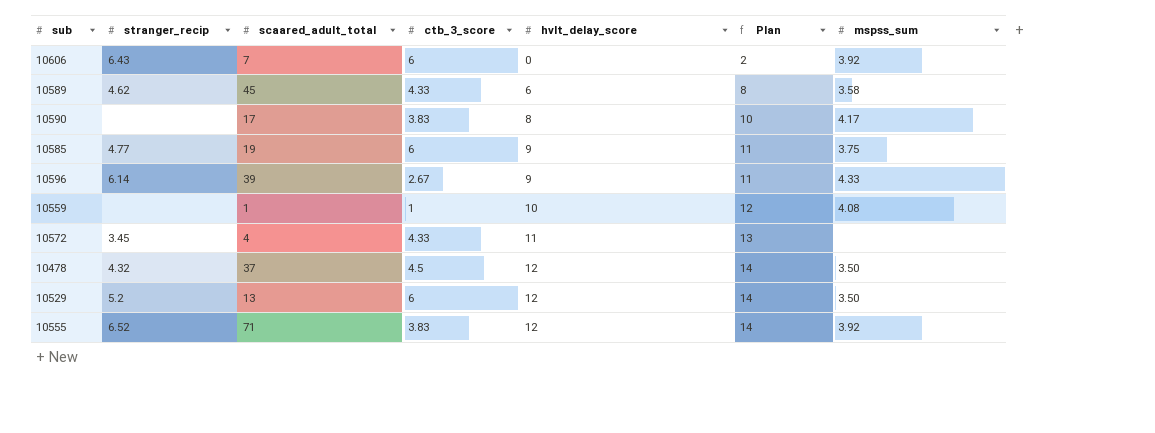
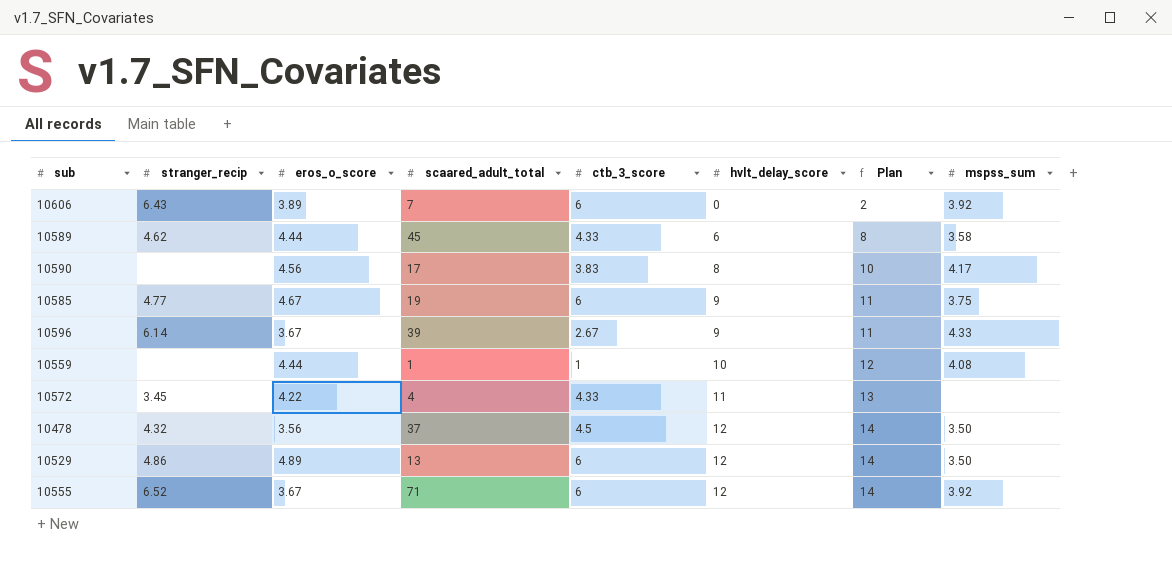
column eros_o_score | position: none -> 3
10529 | stranger_recip: 5.2 -> 4.86
10555 | ctb_3_score: 3.83 -> 6

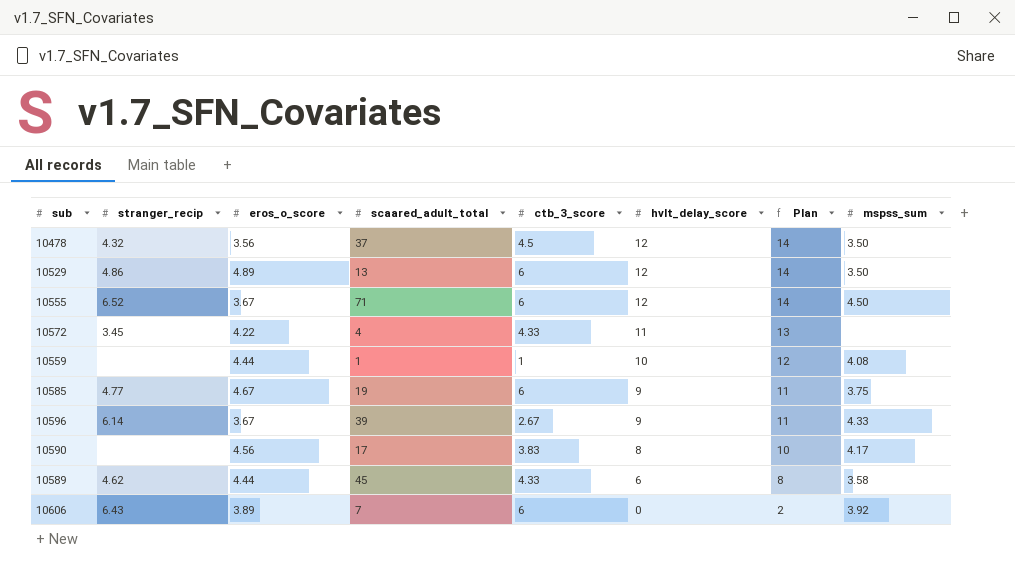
row order: hvlt_delay_score ascending -> hvlt_delay_score descending
10555 | mspss_sum: 3.92 -> 4.50

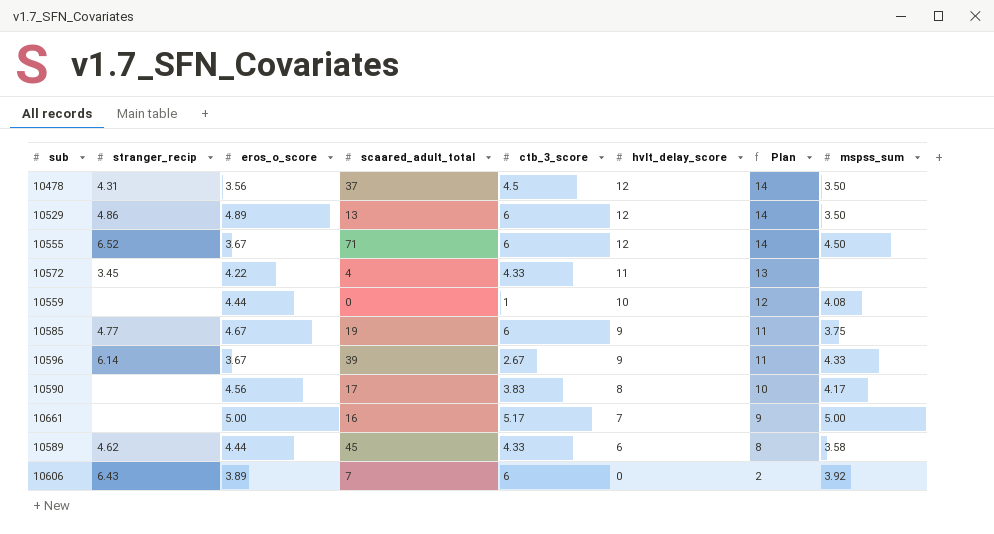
10478 | stranger_recip: 4.32 -> 4.31
10559 | scaared_adult_total: 1 -> 0
row 10661: none -> none | 5.00 | 16 | 5.17 | 7 | 9 | 5.00

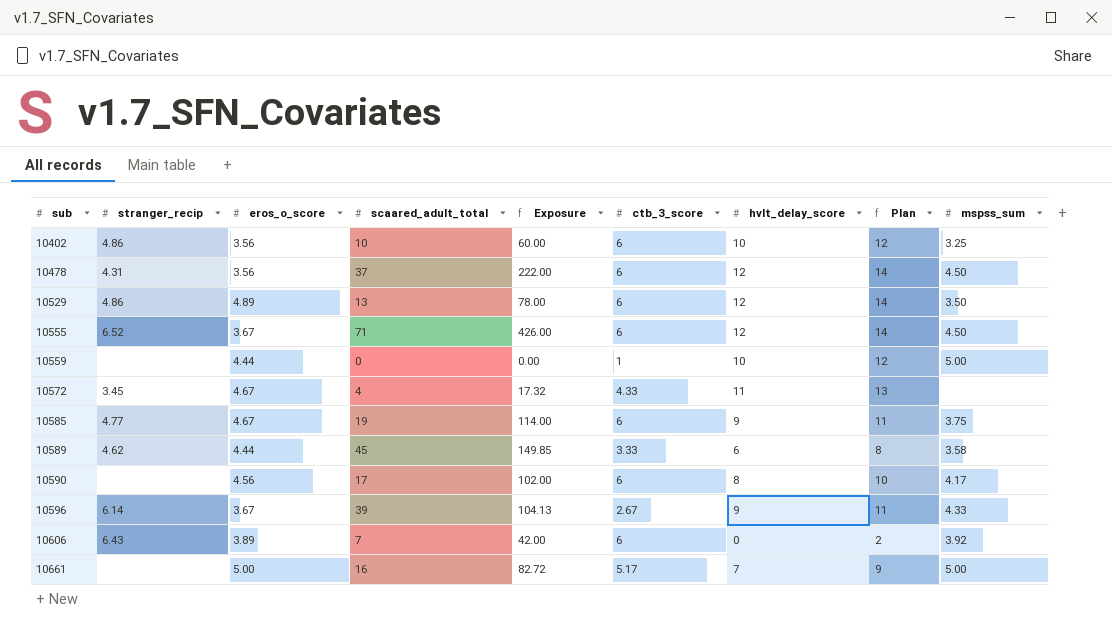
row order: hvlt_delay_score descending -> sub ascending
column Exposure | formula: none -> [scaared_adult_total] * [ctb_3_score]
row 10402: none -> 4.86 | 3.56 | 10 | 60.00 | 6 | 10 | 12 | 3.25
10478 | ctb_3_score: 4.5 -> 6
10478 | mspss_sum: 3.50 -> 4.50
10559 | mspss_sum: 4.08 -> 5.00
10572 | eros_o_score: 4.22 -> 4.67
10589 | ctb_3_score: 4.33 -> 3.33
10590 | ctb_3_score: 3.83 -> 6

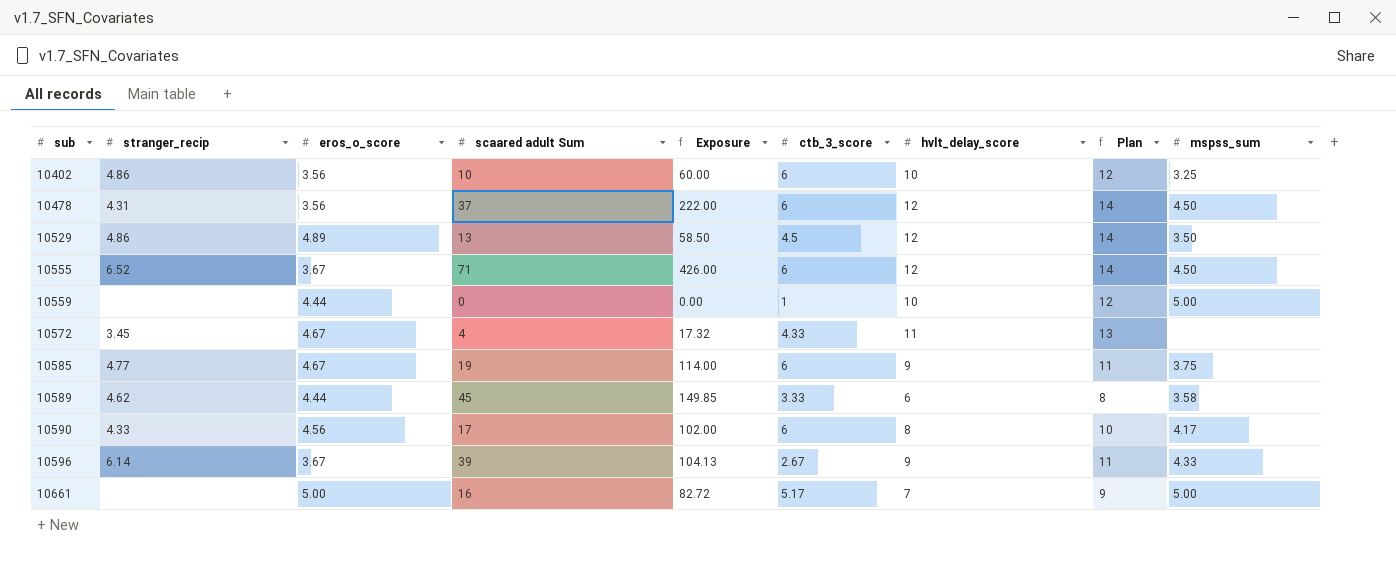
column name: scaared_adult_total -> scaared adult Sum
row 10606: 6.43 | 3.89 | 7 | 42.00 | 6 | 0 | 2 | 3.92 -> none
10529 | Exposure: 78.00 -> 58.50
10529 | ctb_3_score: 6 -> 4.5
10590 | stranger_recip: none -> 4.33

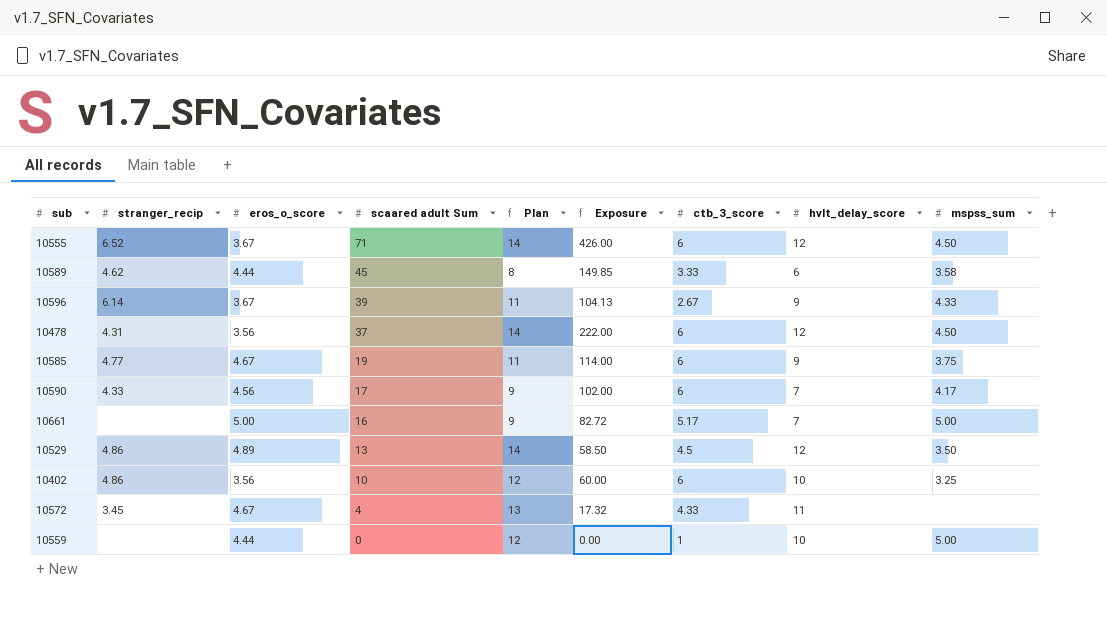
row order: sub ascending -> scaared adult Sum descending
column Plan | position: 8 -> 5
10590 | Plan: 10 -> 9
10590 | hvlt_delay_score: 8 -> 7

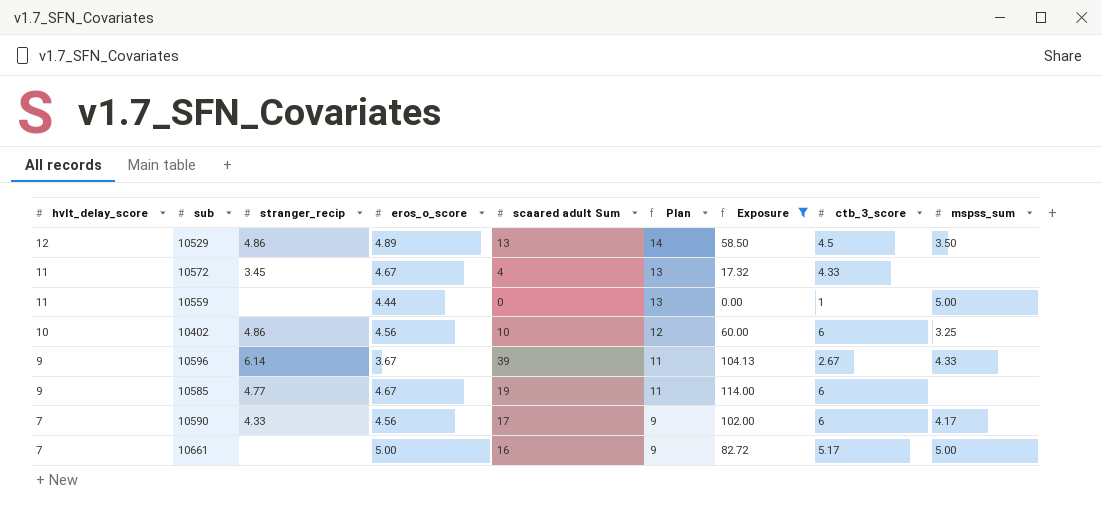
filter: none -> Exposure <= 114.00
row order: scaared adult Sum descending -> hvlt_delay_score descending
column hvlt_delay_score | position: 8 -> 1
10559 | hvlt_delay_score: 10 -> 11
10559 | Plan: 12 -> 13
10402 | eros_o_score: 3.56 -> 4.56
10585 | mspss_sum: 3.75 -> none

